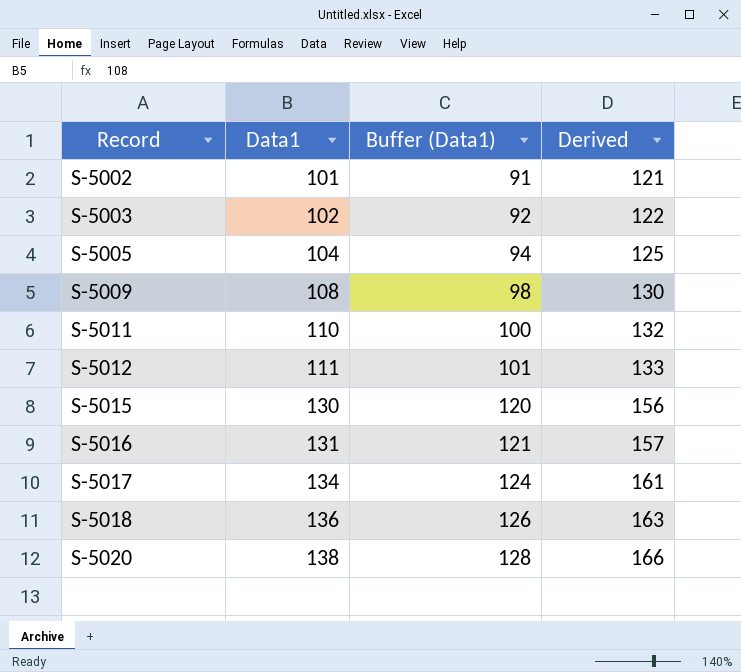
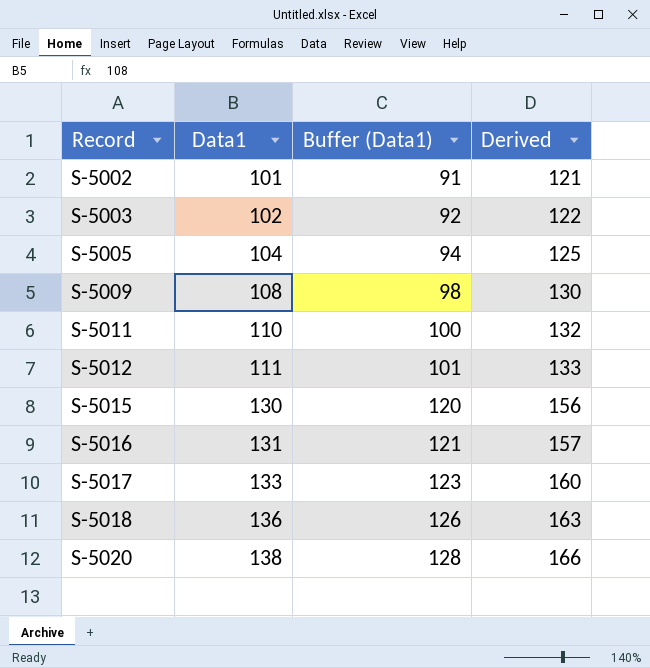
S-5017 | Data1: 134 -> 133
S-5017 | Buffer (Data1): 124 -> 123
S-5017 | Derived: 161 -> 160

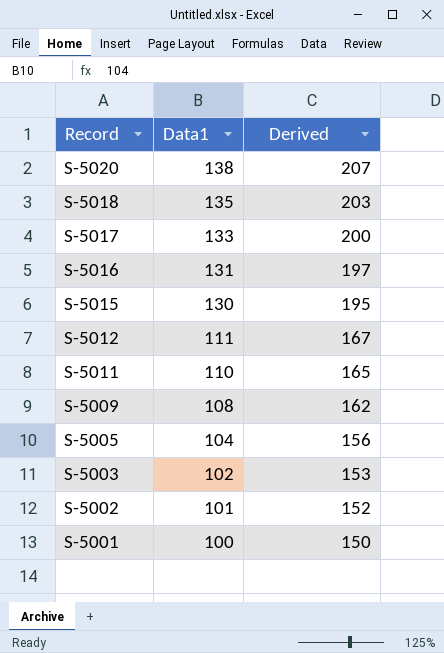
row order: Record ascending -> Record descending
column Buffer (Data1) | formula: [Data1] - 10 -> none
column Derived | formula: [Data1] * 1.2 -> [Data1] * 1.5
S-5018 | Data1: 136 -> 135
row S-5001: none -> 100 | 150

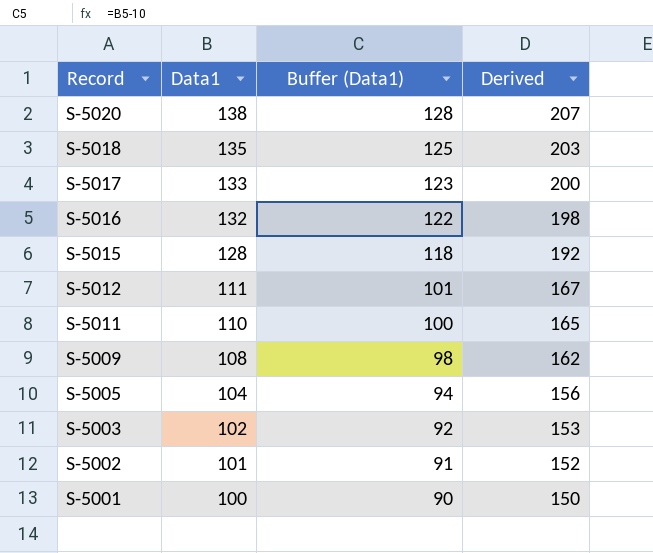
column Buffer (Data1) | formula: none -> [Data1] - 10
S-5016 | Data1: 131 -> 132
S-5016 | Derived: 197 -> 198
S-5015 | Data1: 130 -> 128
S-5015 | Derived: 195 -> 192

